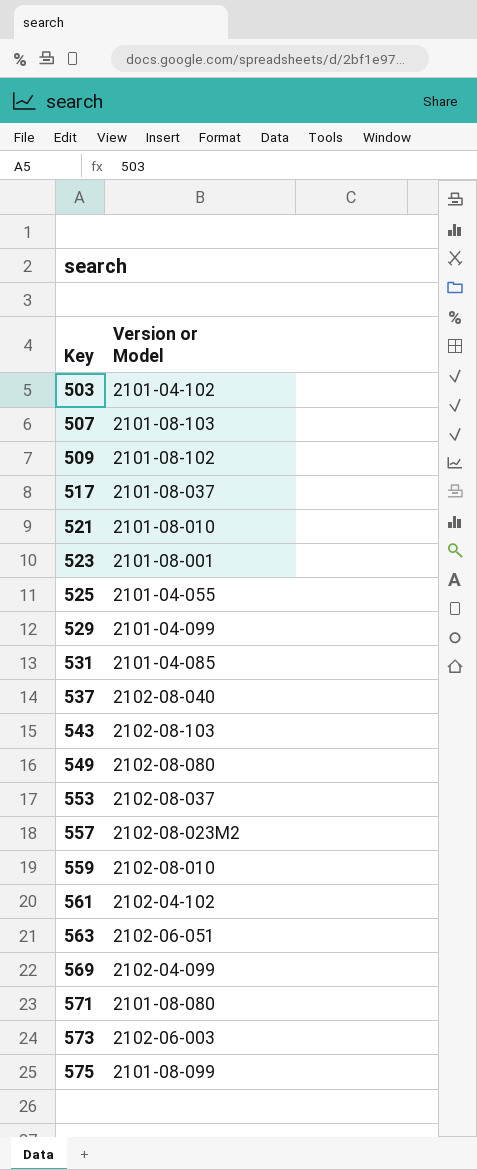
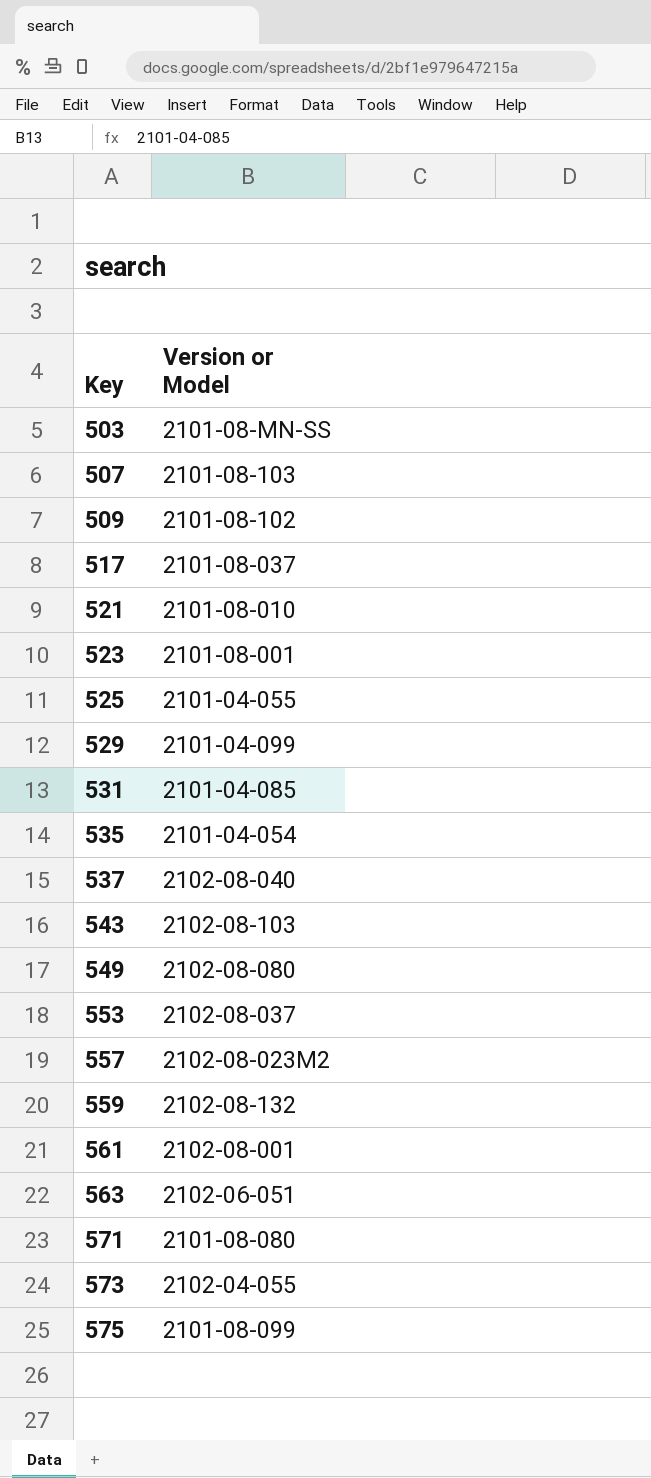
row 569: 2102-04-099 -> none
503 | Version or Model: 2101-04-102 -> 2101-08-MN-SS
row 535: none -> 2101-04-054
559 | Version or Model: 2102-08-010 -> 2102-08-132
561 | Version or Model: 2102-04-102 -> 2102-08-001
573 | Version or Model: 2102-06-003 -> 2102-04-055

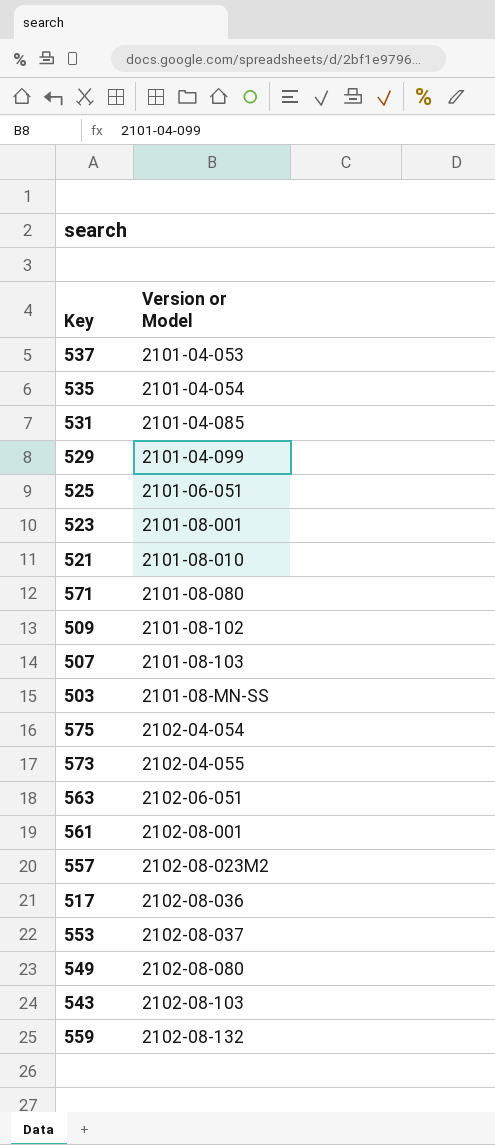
row order: Key ascending -> Version or Model ascending
537 | Version or Model: 2102-08-040 -> 2101-04-053
525 | Version or Model: 2101-04-055 -> 2101-06-051
575 | Version or Model: 2101-08-099 -> 2102-04-054
517 | Version or Model: 2101-08-037 -> 2102-08-036

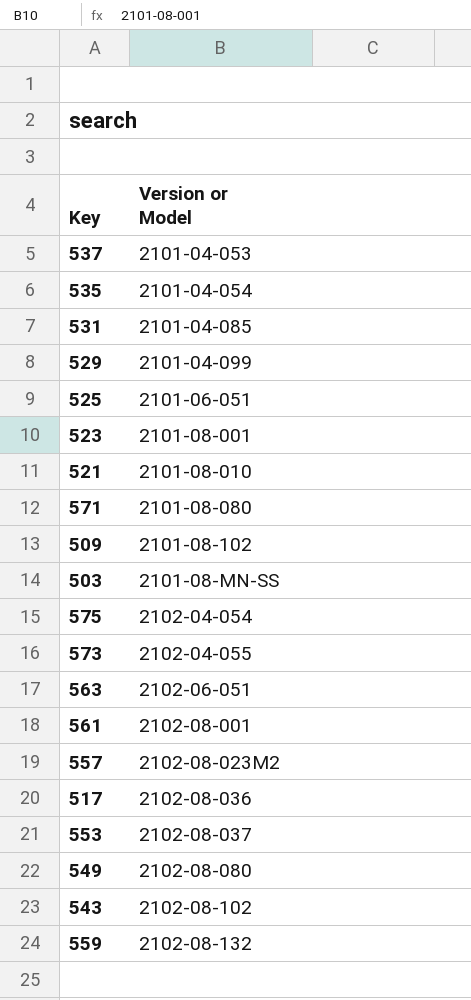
row 507: 2101-08-103 -> none
543 | Version or Model: 2102-08-103 -> 2102-08-102

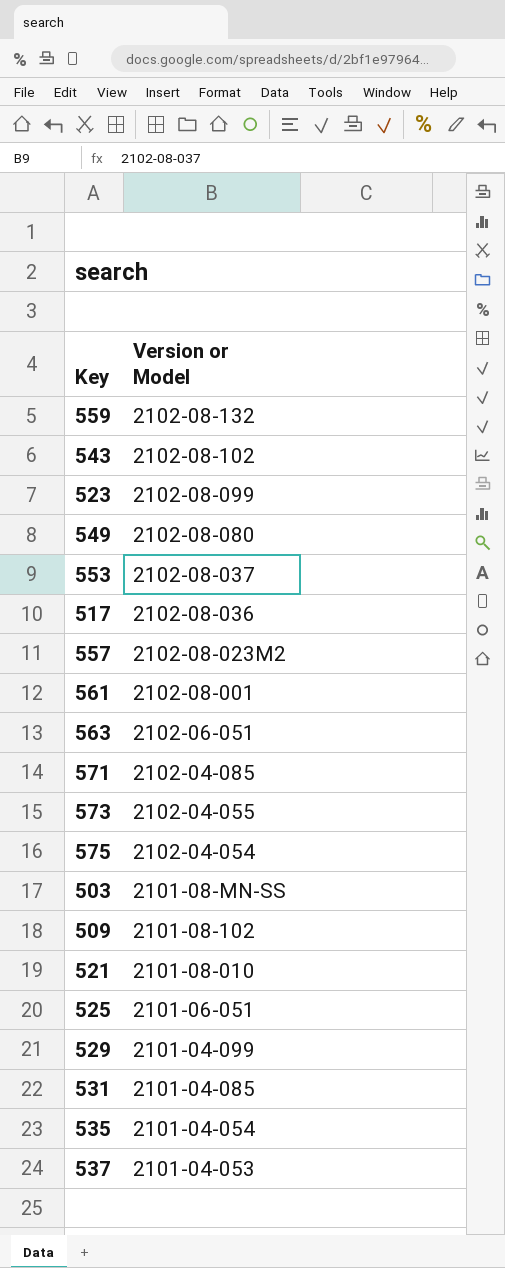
row order: Version or Model ascending -> Version or Model descending
523 | Version or Model: 2101-08-001 -> 2102-08-099
571 | Version or Model: 2101-08-080 -> 2102-04-085

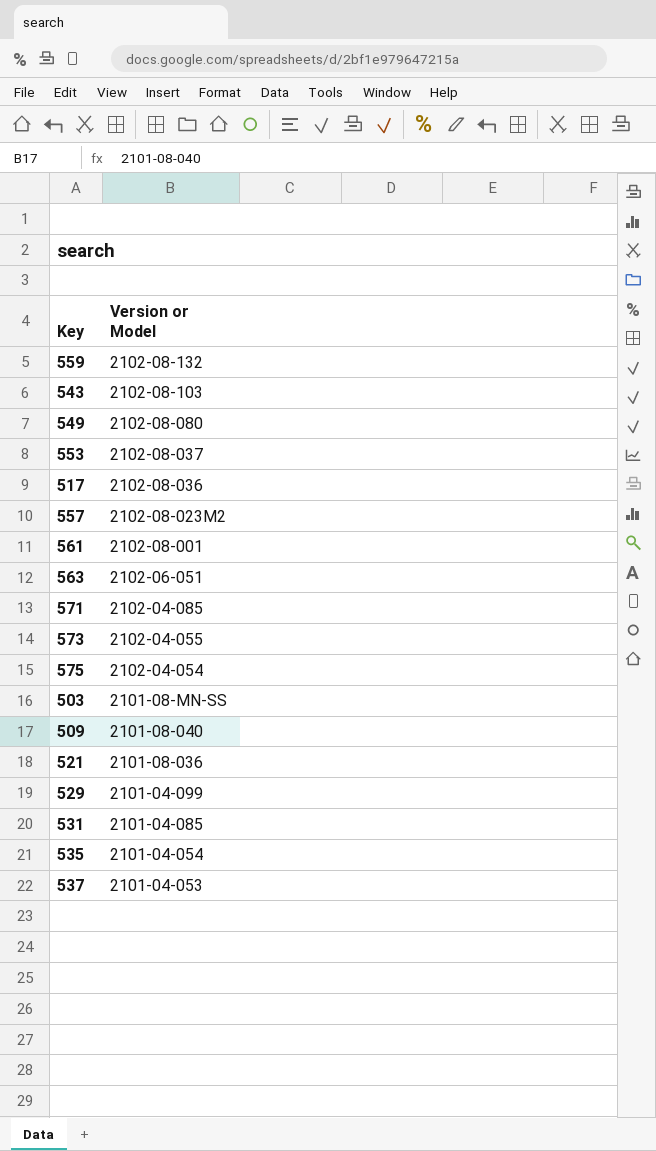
row 523: 2102-08-099 -> none
row 525: 2101-06-051 -> none
543 | Version or Model: 2102-08-102 -> 2102-08-103
509 | Version or Model: 2101-08-102 -> 2101-08-040
521 | Version or Model: 2101-08-010 -> 2101-08-036

